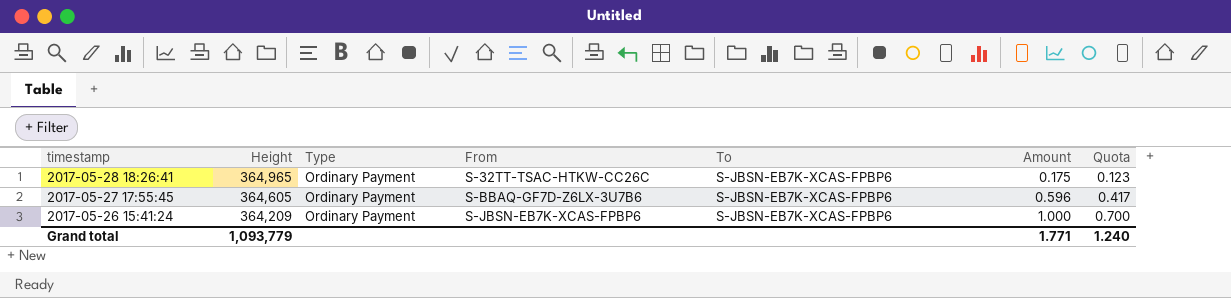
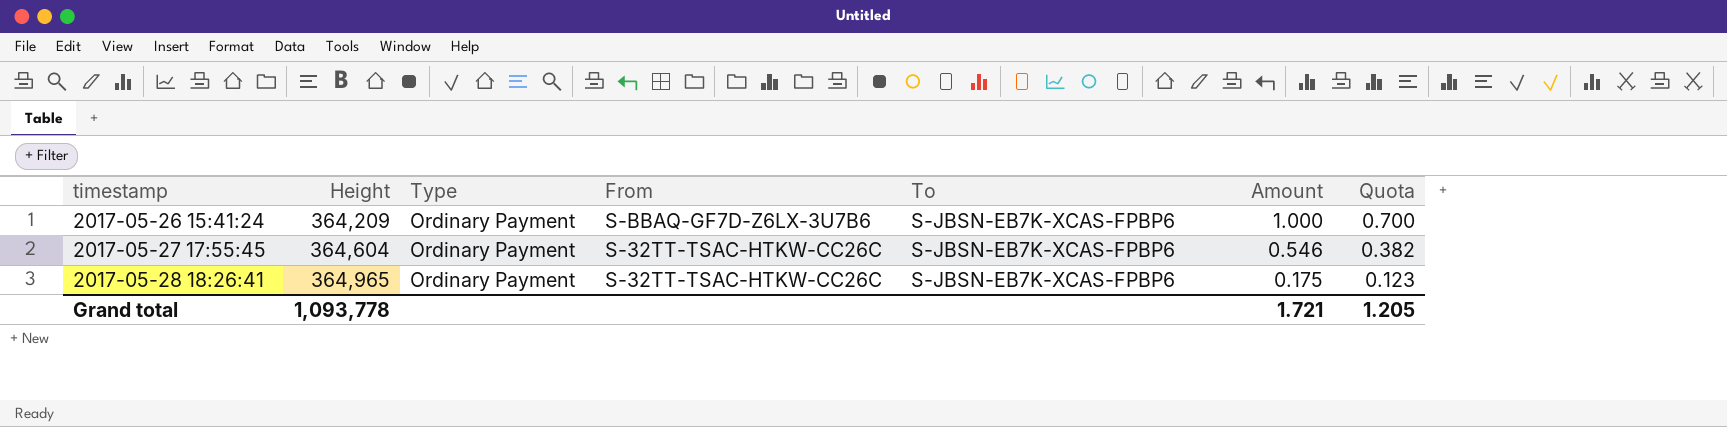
row order: timestamp descending -> timestamp ascending
2017-05-26 15:41:24 | From: S-JBSN-EB7K-XCAS-FPBP6 -> S-BBAQ-GF7D-Z6LX-3U7B6
2017-05-27 17:55:45 | Height: 364,605 -> 364,604
2017-05-27 17:55:45 | From: S-BBAQ-GF7D-Z6LX-3U7B6 -> S-32TT-TSAC-HTKW-CC26C
2017-05-27 17:55:45 | Amount: 0.596 -> 0.546
2017-05-27 17:55:45 | Quota: 0.417 -> 0.382
Grand total | Height: 1,093,779 -> 1,093,778
Grand total | Amount: 1.771 -> 1.721
Grand total | Quota: 1.240 -> 1.205

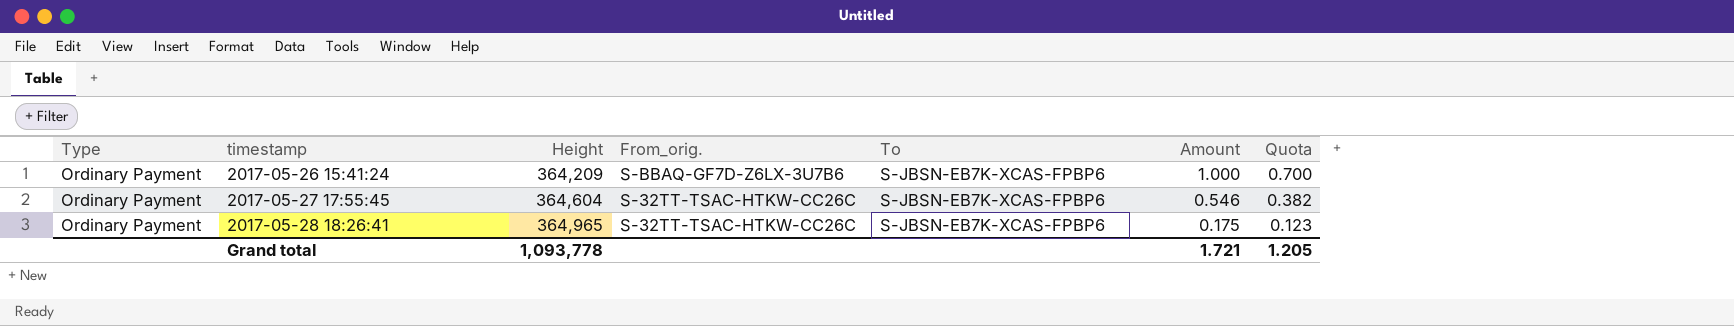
column Type | position: 3 -> 1
column name: From -> From_orig.

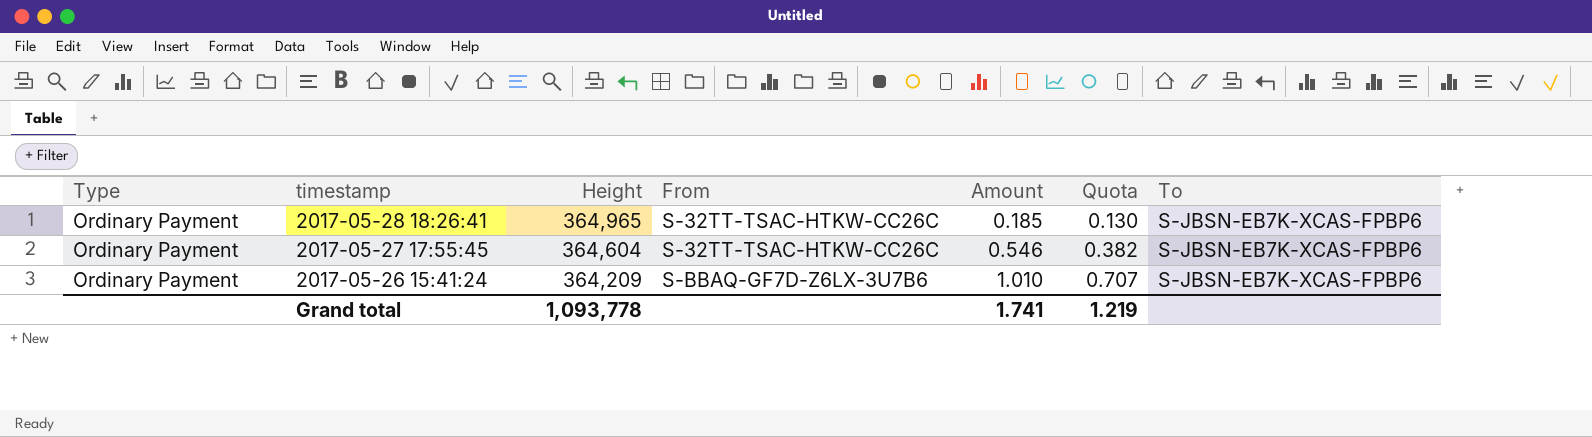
row order: timestamp ascending -> timestamp descending
column name: From_orig. -> From
column To | position: 5 -> 7
2017-05-28 18:26:41 | Amount: 0.175 -> 0.185
2017-05-28 18:26:41 | Quota: 0.123 -> 0.130
2017-05-26 15:41:24 | Amount: 1.000 -> 1.010
2017-05-26 15:41:24 | Quota: 0.700 -> 0.707
Grand total | Amount: 1.721 -> 1.741
Grand total | Quota: 1.205 -> 1.219

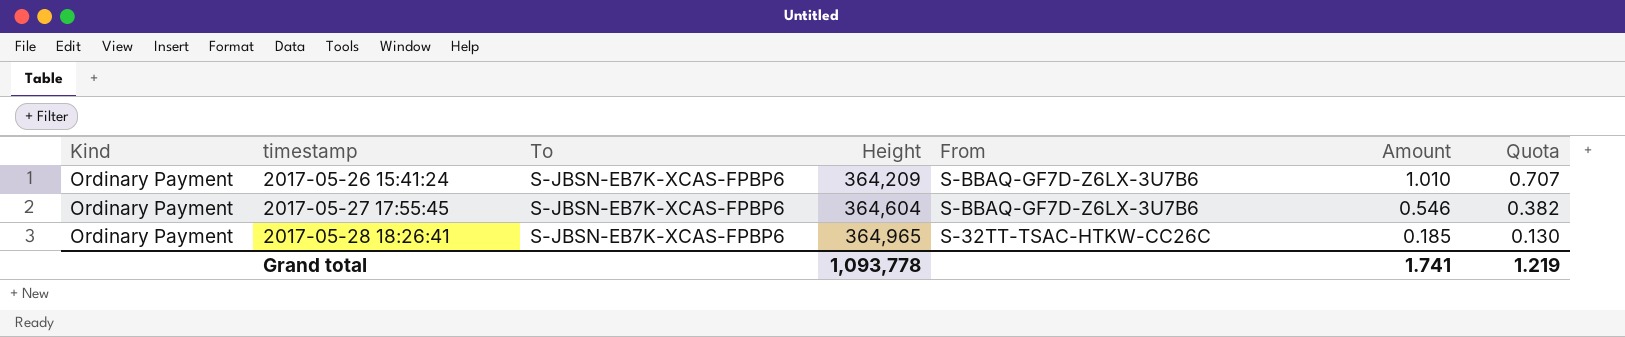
row order: timestamp descending -> timestamp ascending
column name: Type -> Kind
column To | position: 7 -> 3
2017-05-27 17:55:45 | From: S-32TT-TSAC-HTKW-CC26C -> S-BBAQ-GF7D-Z6LX-3U7B6

